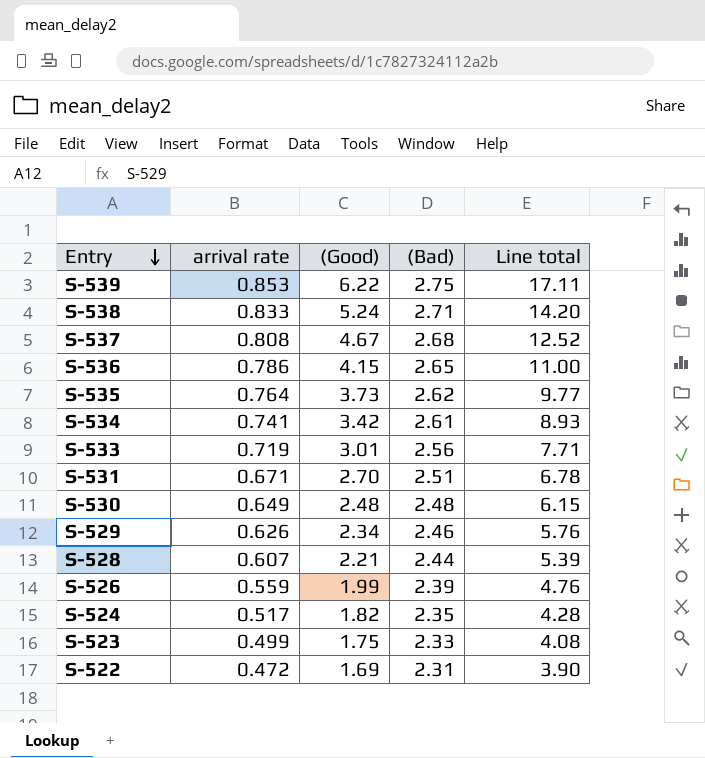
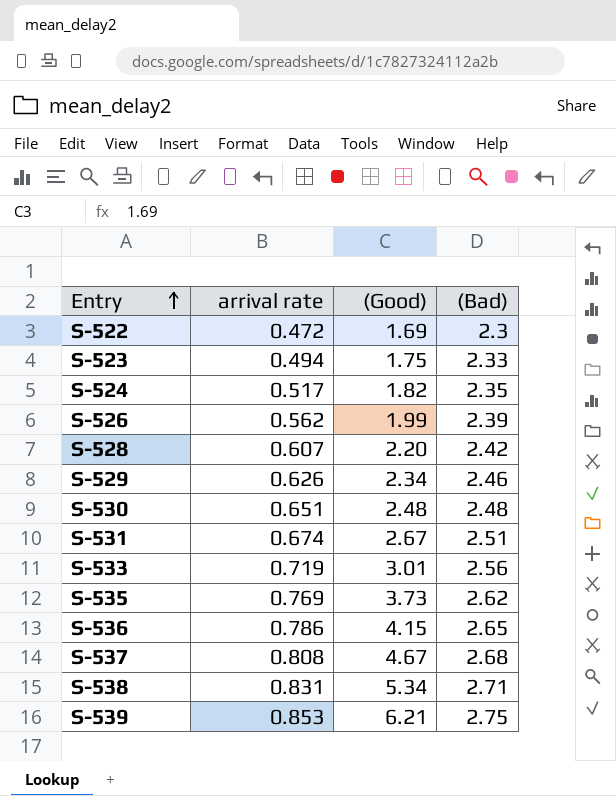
row order: Entry descending -> Entry ascending
column Line total | formula: [(Good)] * [(Bad)] -> none
row S-534: 0.741 | 3.42 | 2.61 | 8.93 -> none
S-522 | (Bad): 2.31 -> 2.3
S-523 | arrival rate: 0.499 -> 0.494
S-526 | arrival rate: 0.559 -> 0.562
S-528 | (Good): 2.21 -> 2.20
S-528 | (Bad): 2.44 -> 2.42
S-530 | arrival rate: 0.649 -> 0.651
S-531 | arrival rate: 0.671 -> 0.674
S-531 | (Good): 2.70 -> 2.67
S-535 | arrival rate: 0.764 -> 0.769
S-538 | arrival rate: 0.833 -> 0.831
S-538 | (Good): 5.24 -> 5.34
S-539 | (Good): 6.22 -> 6.21

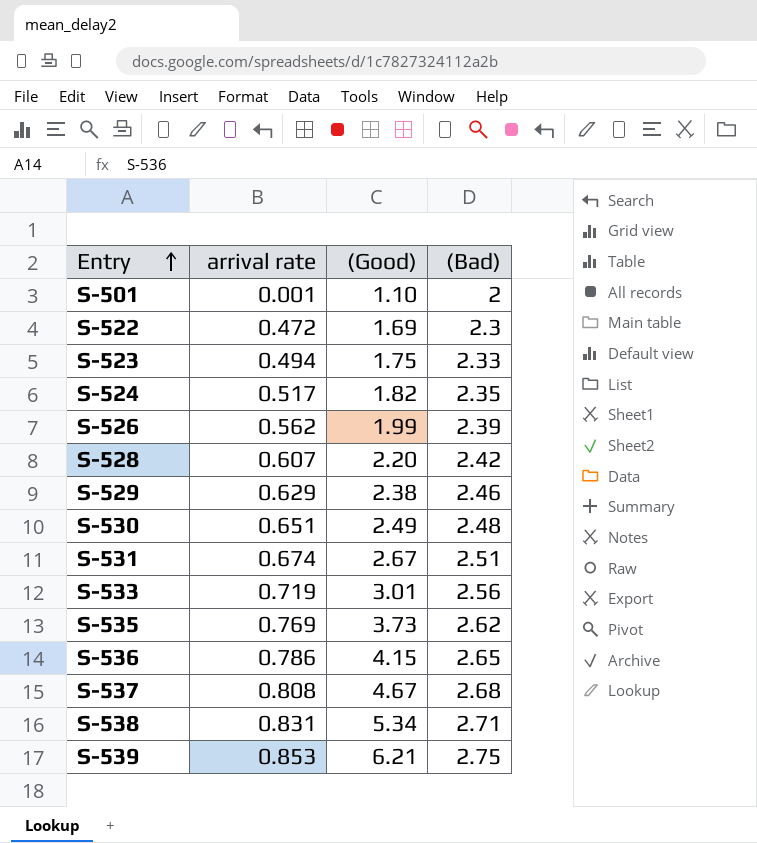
row S-501: none -> 0.001 | 1.10 | 2
S-529 | arrival rate: 0.626 -> 0.629
S-529 | (Good): 2.34 -> 2.38
S-530 | (Good): 2.48 -> 2.49

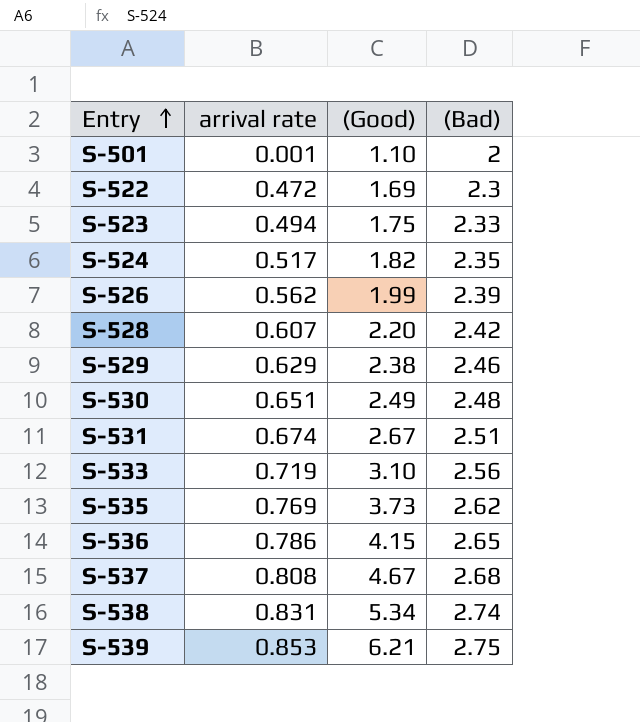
S-533 | (Good): 3.01 -> 3.10
S-538 | (Bad): 2.71 -> 2.74

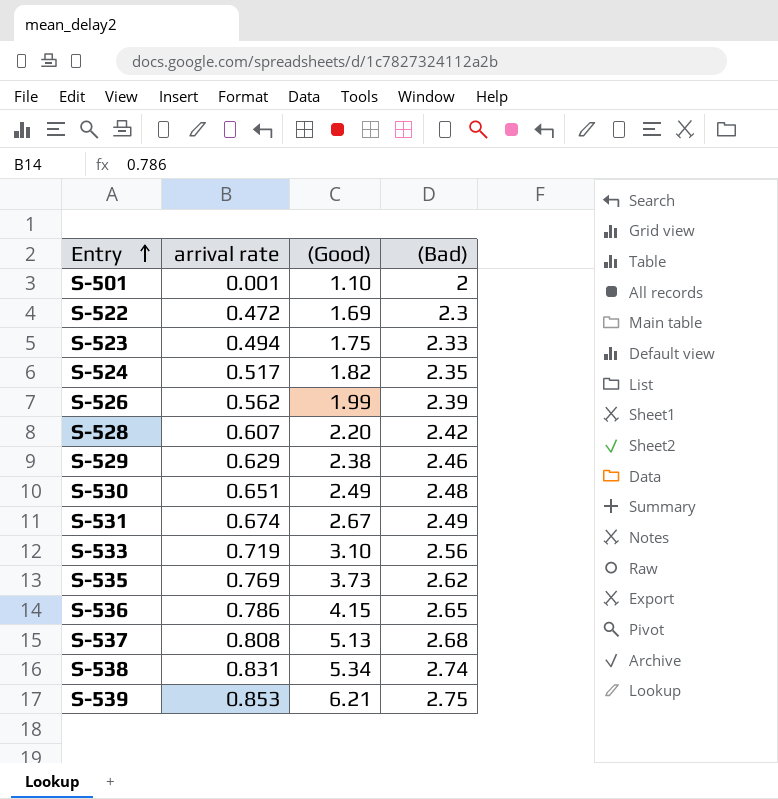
S-531 | (Bad): 2.51 -> 2.49
S-537 | (Good): 4.67 -> 5.13

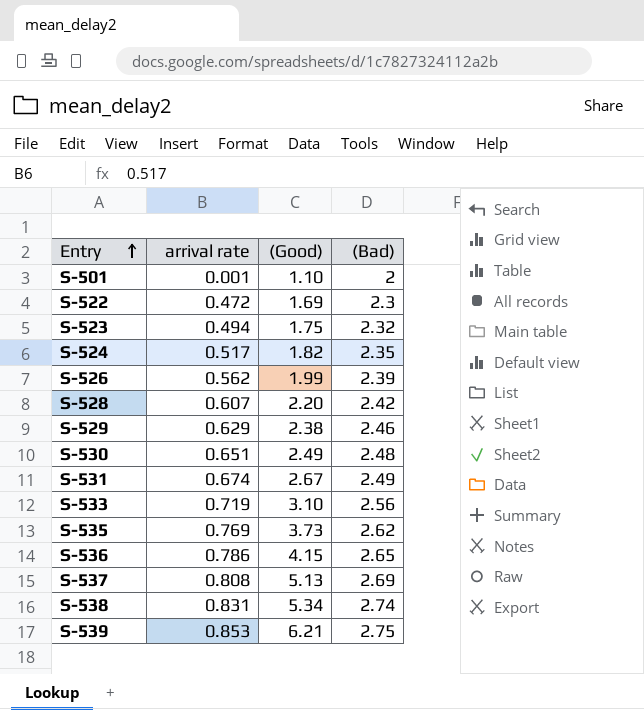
S-523 | (Bad): 2.33 -> 2.32
S-537 | (Bad): 2.68 -> 2.69

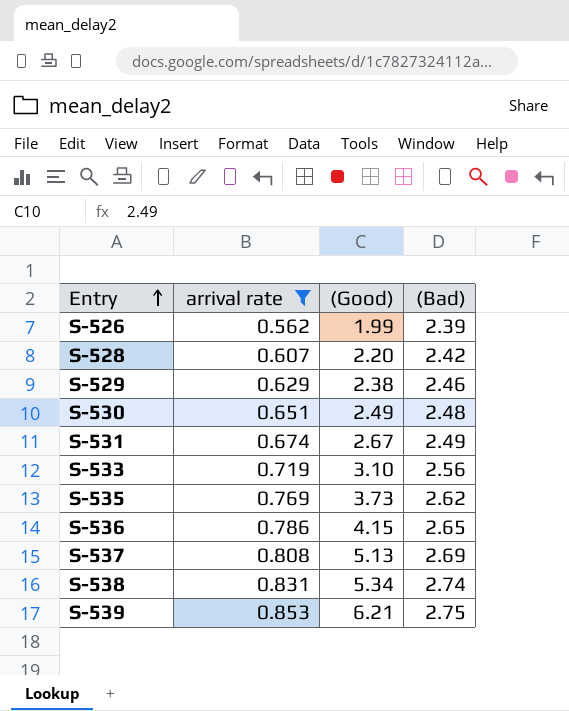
filter: none -> arrival rate >= 0.562

